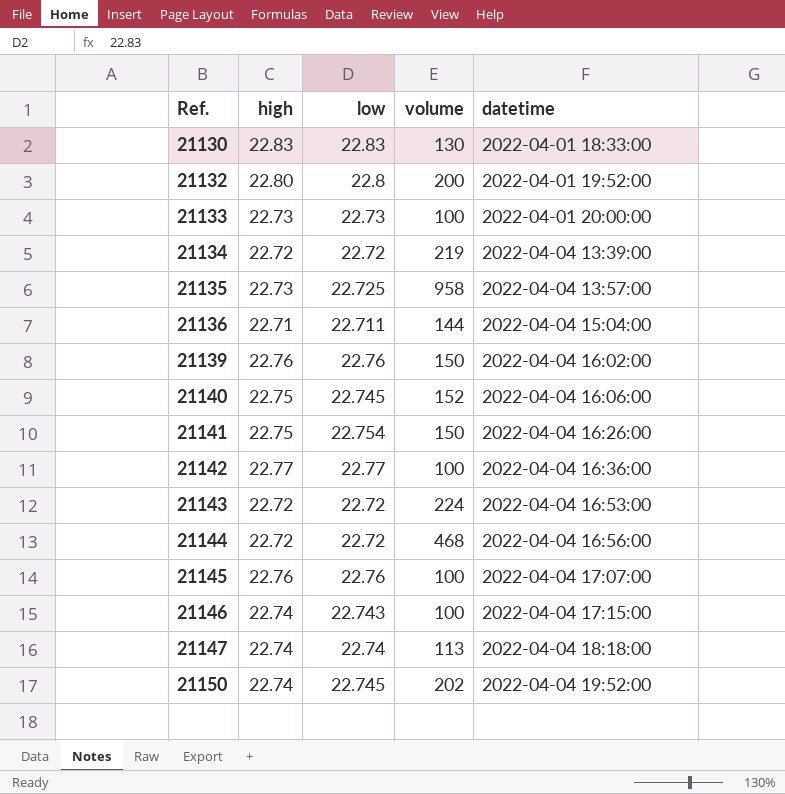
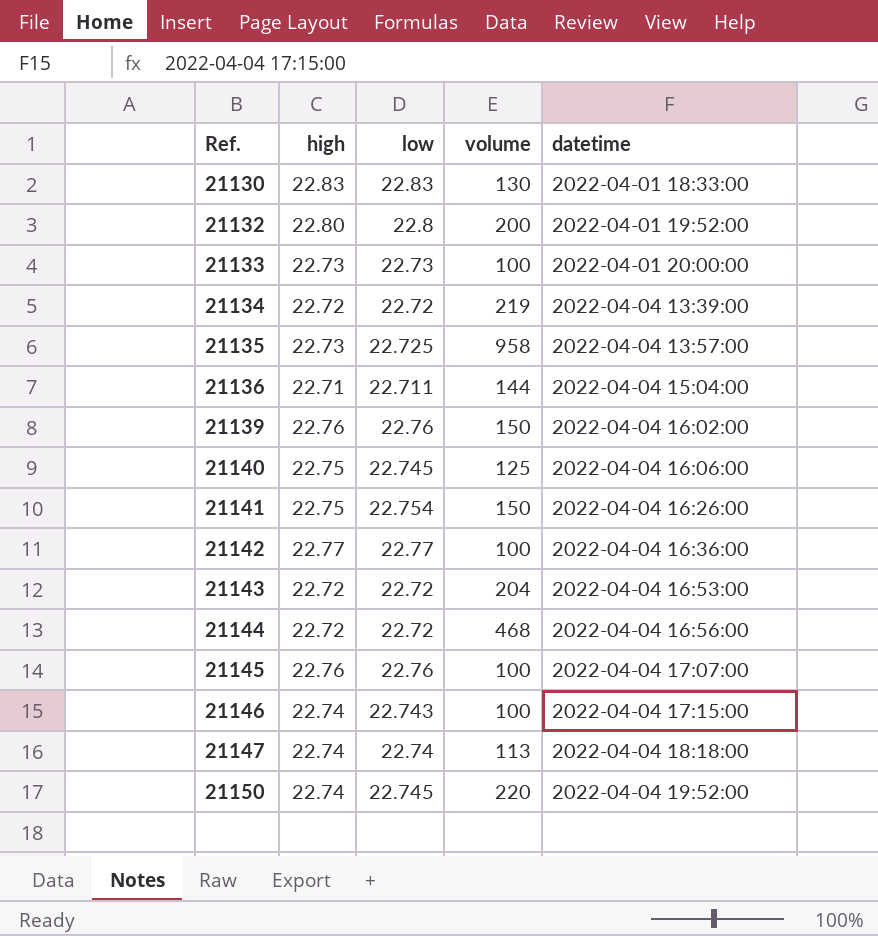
21140 | volume: 152 -> 125
21143 | volume: 224 -> 204
21150 | volume: 202 -> 220

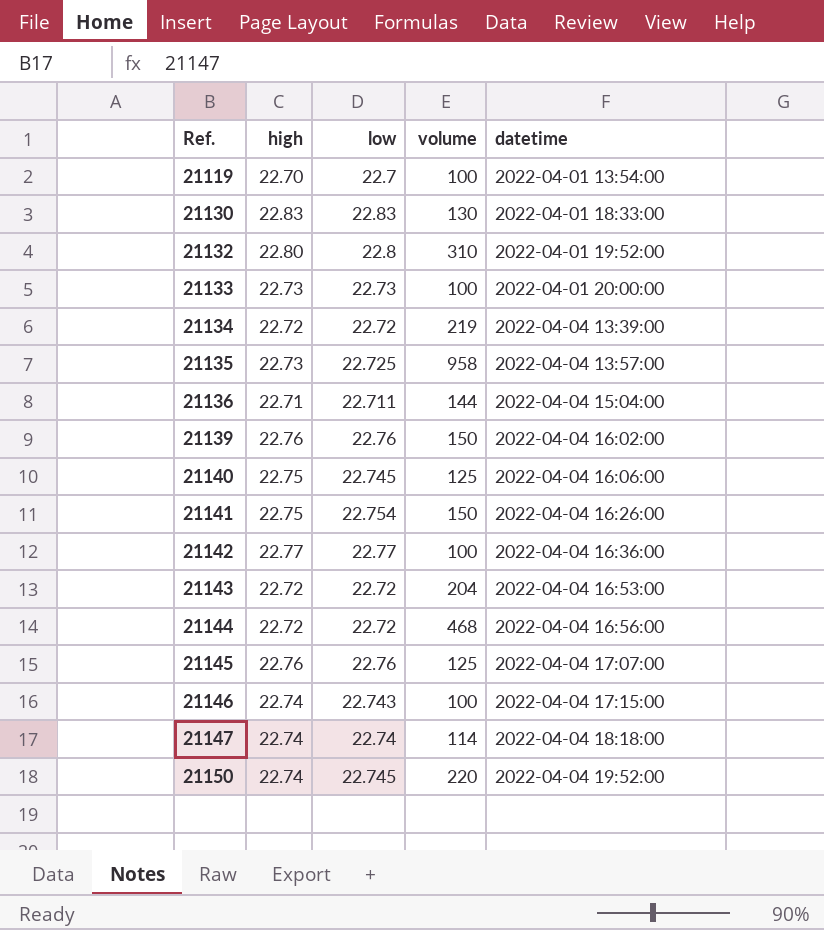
row 21119: none -> 22.70 | 22.7 | 100 | 2022-04-01 13:54:00
21132 | volume: 200 -> 310
21145 | volume: 100 -> 125
21147 | volume: 113 -> 114

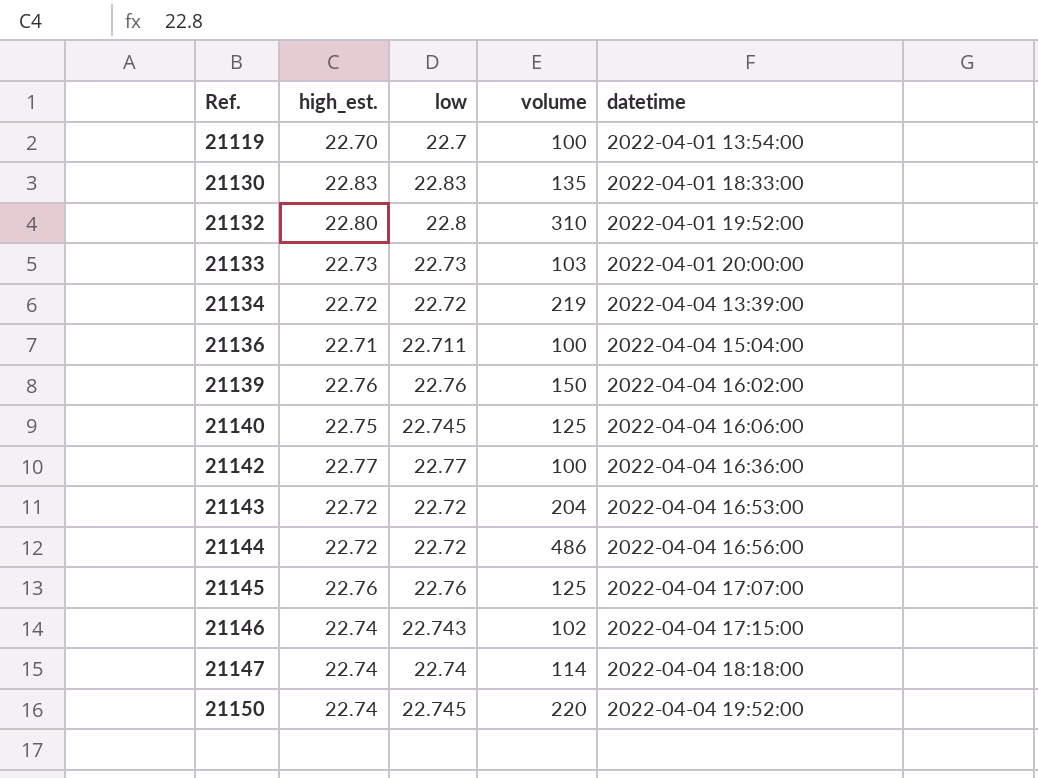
column name: high -> high_est.
row 21135: 22.73 | 22.725 | 958 | 2022-04-04 13:57:00 -> none
row 21141: 22.75 | 22.754 | 150 | 2022-04-04 16:26:00 -> none
21130 | volume: 130 -> 135
21133 | volume: 100 -> 103
21136 | volume: 144 -> 100
21144 | volume: 468 -> 486
21146 | volume: 100 -> 102

